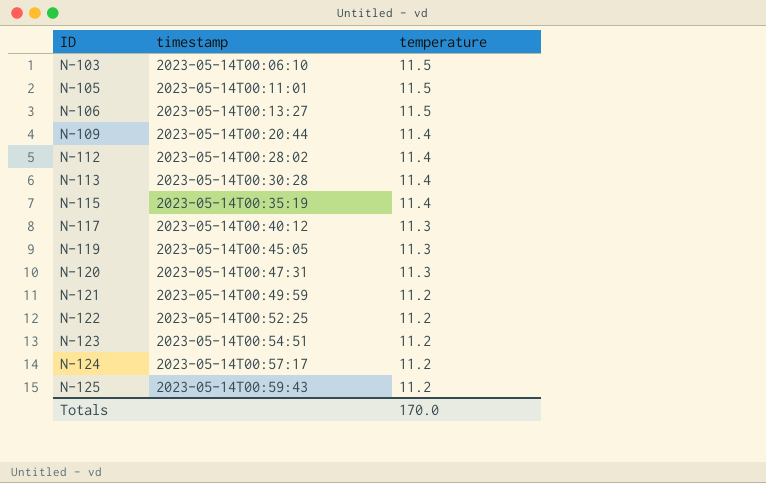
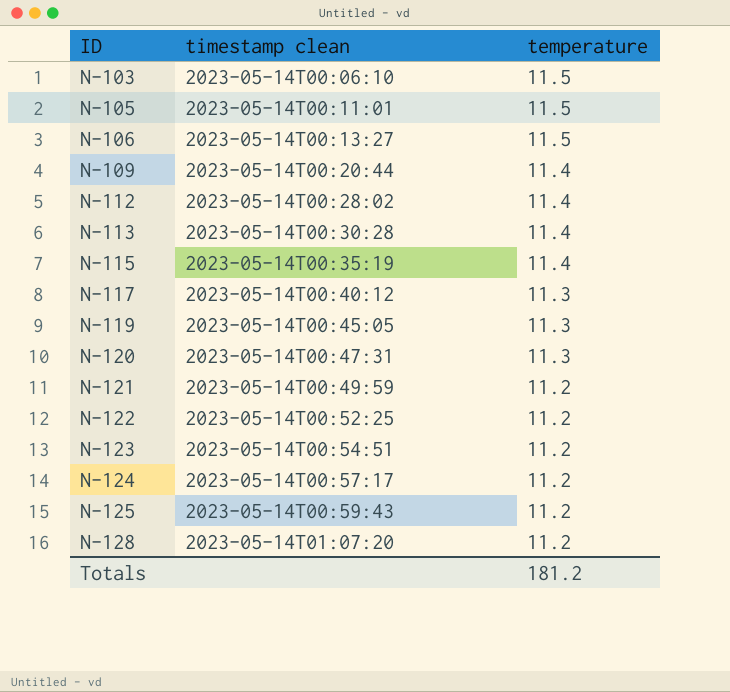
column name: timestamp -> timestamp clean
row N-128: none -> 2023-05-14T01:07:20 | 11.2
Totals | temperature: 170.0 -> 181.2

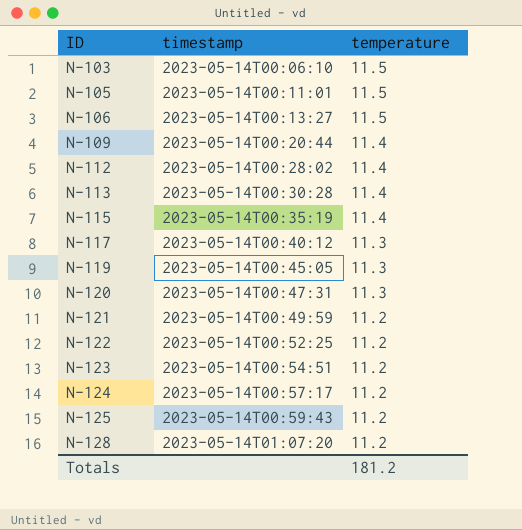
column name: timestamp clean -> timestamp

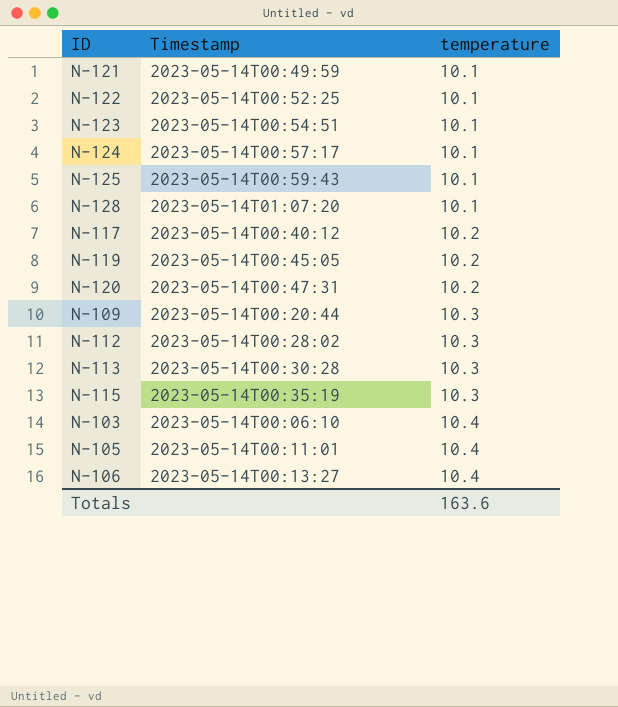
row order: ID ascending -> temperature ascending
column name: timestamp -> Timestamp
N-121 | temperature: 11.2 -> 10.1
N-122 | temperature: 11.2 -> 10.1
N-123 | temperature: 11.2 -> 10.1
N-124 | temperature: 11.2 -> 10.1
N-125 | temperature: 11.2 -> 10.1
N-128 | temperature: 11.2 -> 10.1
N-117 | temperature: 11.3 -> 10.2
N-119 | temperature: 11.3 -> 10.2
N-120 | temperature: 11.3 -> 10.2
N-109 | temperature: 11.4 -> 10.3
N-112 | temperature: 11.4 -> 10.3
N-113 | temperature: 11.4 -> 10.3
N-115 | temperature: 11.4 -> 10.3
N-103 | temperature: 11.5 -> 10.4
N-105 | temperature: 11.5 -> 10.4
N-106 | temperature: 11.5 -> 10.4
Totals | temperature: 181.2 -> 163.6

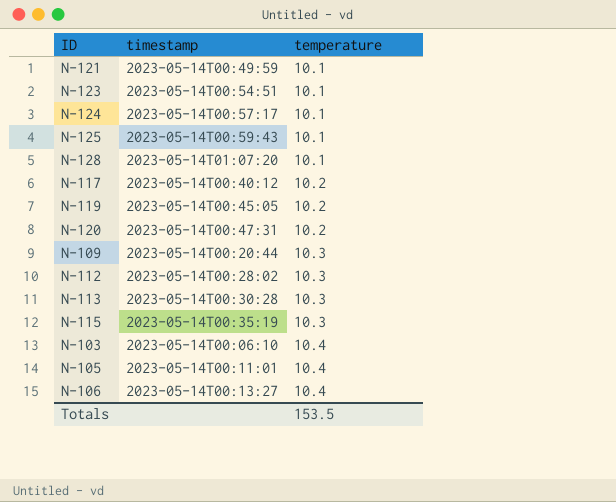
column name: Timestamp -> timestamp
row N-122: 2023-05-14T00:52:25 | 10.1 -> none
Totals | temperature: 163.6 -> 153.5

